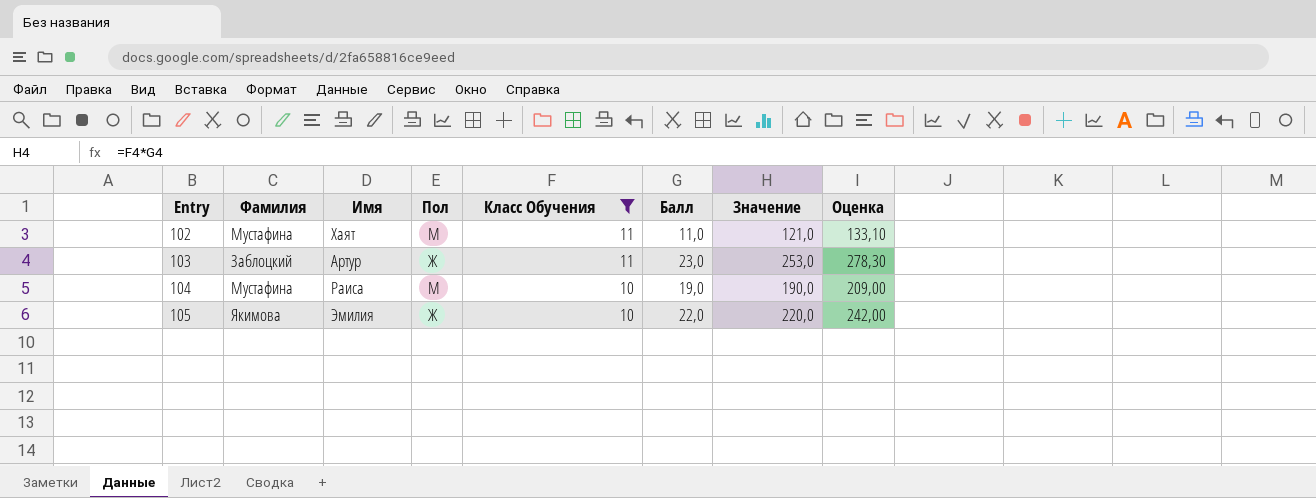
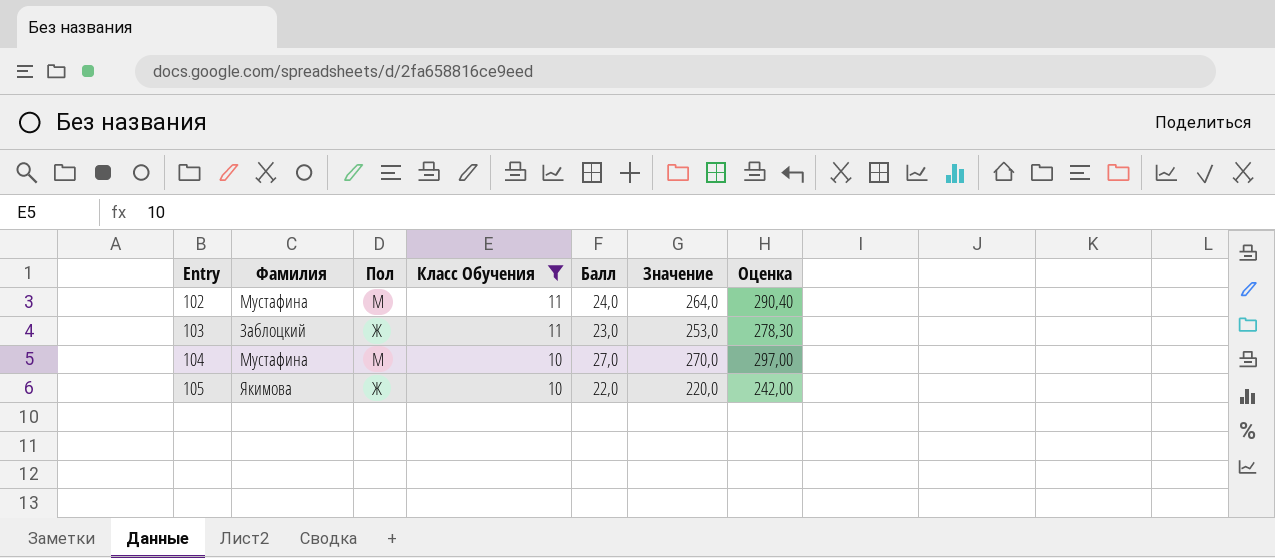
column Имя | position: 3 -> none
102 | Балл: 11,0 -> 24,0
102 | Значение: 121,0 -> 264,0
102 | Оценка: 133,10 -> 290,40
104 | Балл: 19,0 -> 27,0
104 | Значение: 190,0 -> 270,0
104 | Оценка: 209,00 -> 297,00

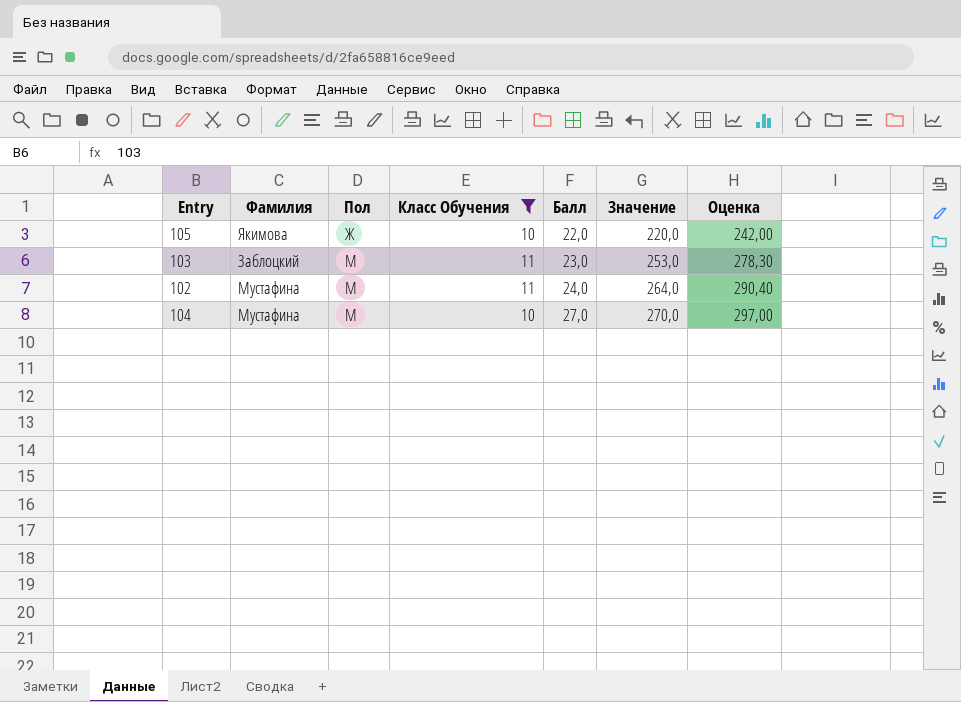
row order: Entry ascending -> Пол ascending
103 | Пол: Ж -> М

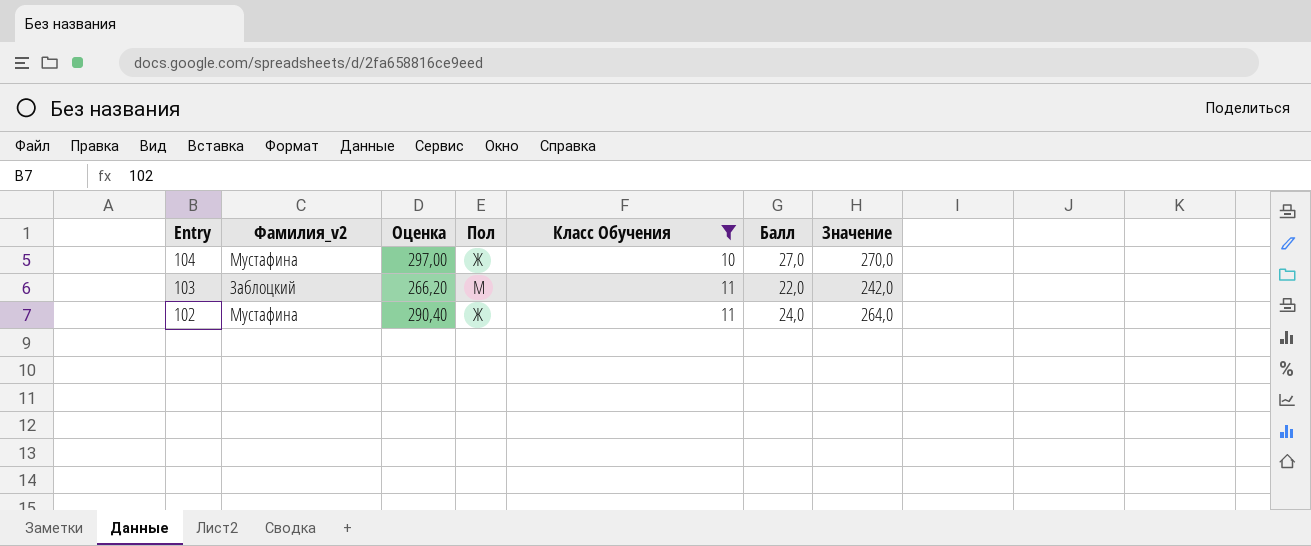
row order: Пол ascending -> Entry descending
column name: Фамилия -> Фамилия_v2
column Оценка | position: 7 -> 3
row 105: Якимова | Ж | 10 | 22,0 | 220,0 | 242,00 -> none
104 | Пол: М -> Ж
103 | Оценка: 278,30 -> 266,20
103 | Балл: 23,0 -> 22,0
103 | Значение: 253,0 -> 242,0
102 | Пол: М -> Ж

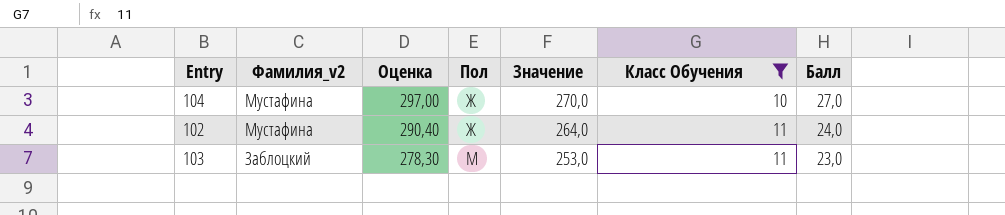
row order: Entry descending -> Фамилия_v2 descending
column Значение | position: 7 -> 5
103 | Оценка: 266,20 -> 278,30
103 | Значение: 242,0 -> 253,0
103 | Балл: 22,0 -> 23,0

